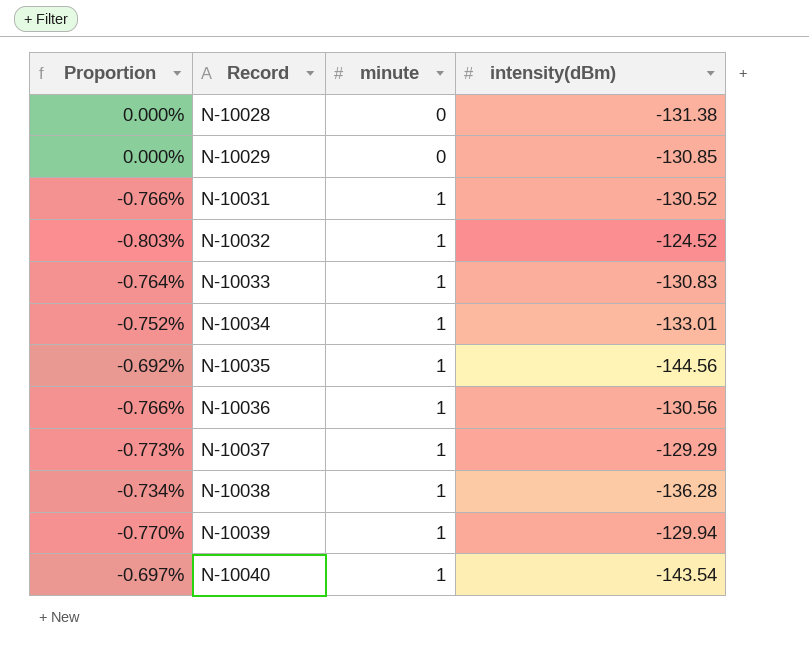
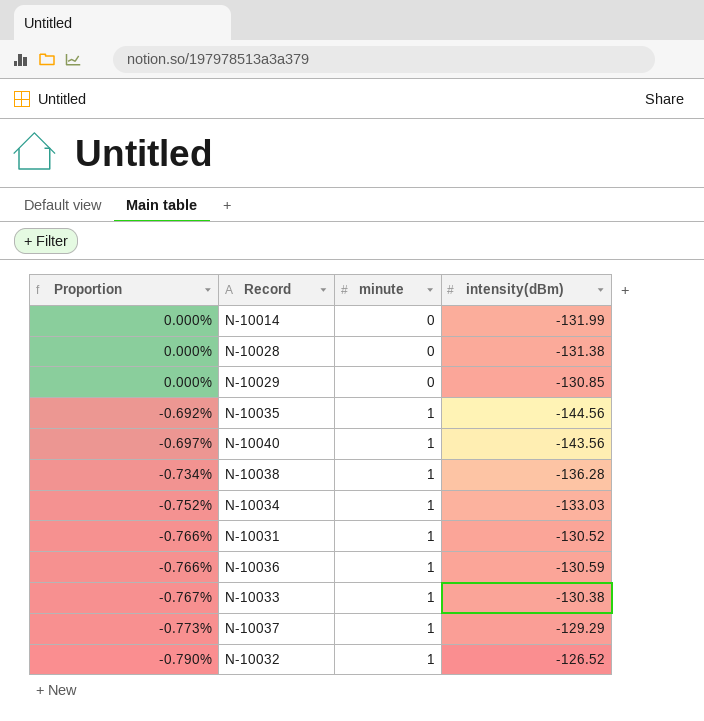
row order: Record ascending -> Proportion descending
row N-10039: -0.770% | 1 | -129.94 -> none
row N-10014: none -> 0.000% | 0 | -131.99
N-10040 | intensity(dBm): -143.54 -> -143.56
N-10034 | intensity(dBm): -133.01 -> -133.03
N-10036 | intensity(dBm): -130.56 -> -130.59
N-10033 | Proportion: -0.764% -> -0.767%
N-10033 | intensity(dBm): -130.83 -> -130.38
N-10032 | Proportion: -0.803% -> -0.790%
N-10032 | intensity(dBm): -124.52 -> -126.52

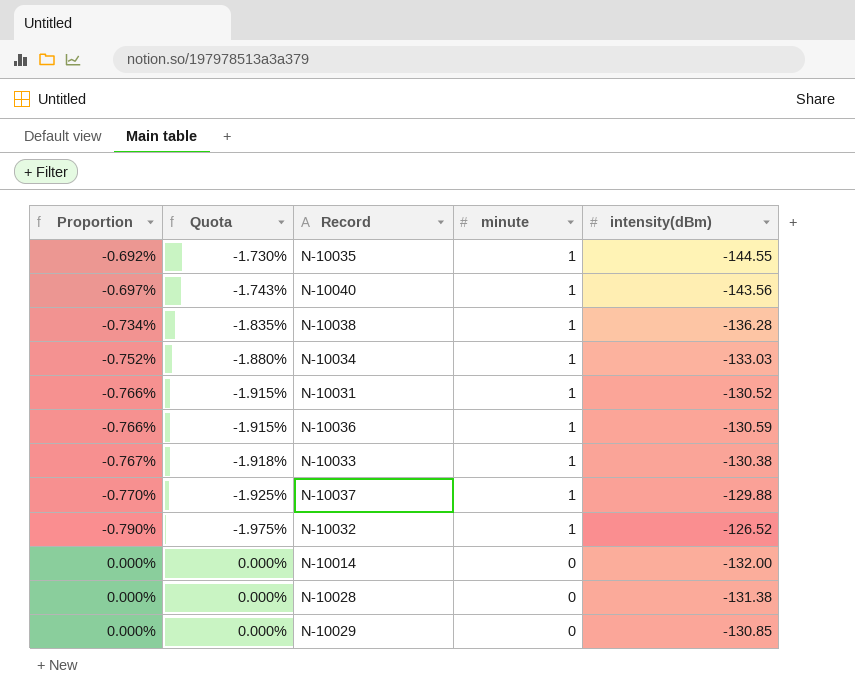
row order: Proportion descending -> minute descending
column Quota | formula: none -> [Proportion] * 2.5
N-10035 | intensity(dBm): -144.56 -> -144.55
N-10037 | Proportion: -0.773% -> -0.770%
N-10037 | intensity(dBm): -129.29 -> -129.88
N-10014 | intensity(dBm): -131.99 -> -132.00

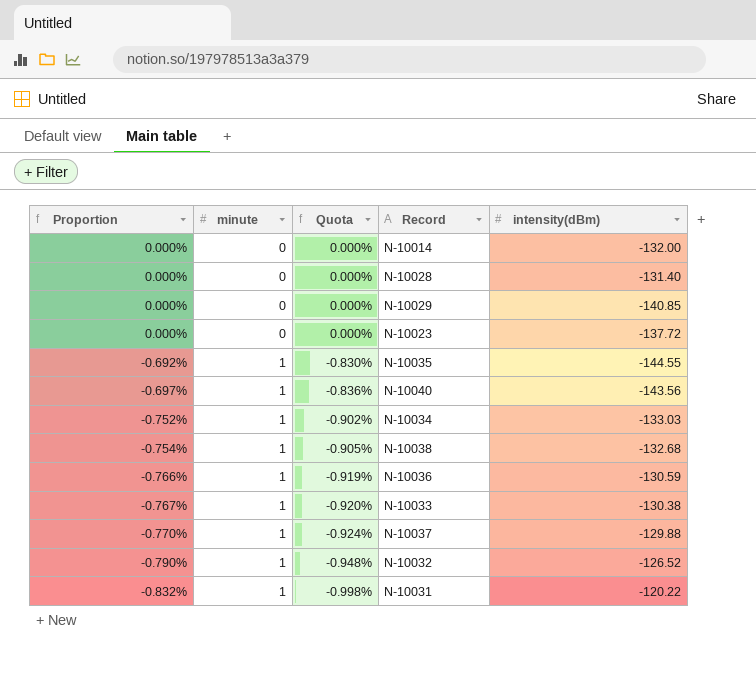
row order: minute descending -> Proportion descending
column minute | position: 4 -> 2
column Quota | formula: [Proportion] * 2.5 -> [Proportion] * 1.2
N-10028 | intensity(dBm): -131.38 -> -131.40
N-10029 | intensity(dBm): -130.85 -> -140.85
row N-10023: none -> 0.000% | 0 | 0.000% | -137.72
N-10038 | Proportion: -0.734% -> -0.754%
N-10038 | intensity(dBm): -136.28 -> -132.68
N-10031 | Proportion: -0.766% -> -0.832%
N-10031 | intensity(dBm): -130.52 -> -120.22

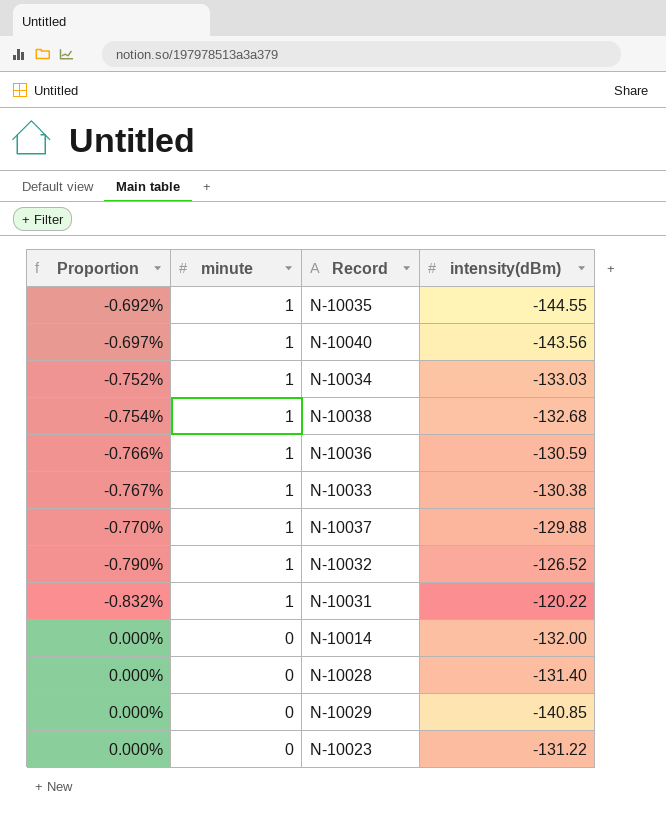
row order: Proportion descending -> minute descending
column Quota | formula: [Proportion] * 1.2 -> none
N-10023 | intensity(dBm): -137.72 -> -131.22

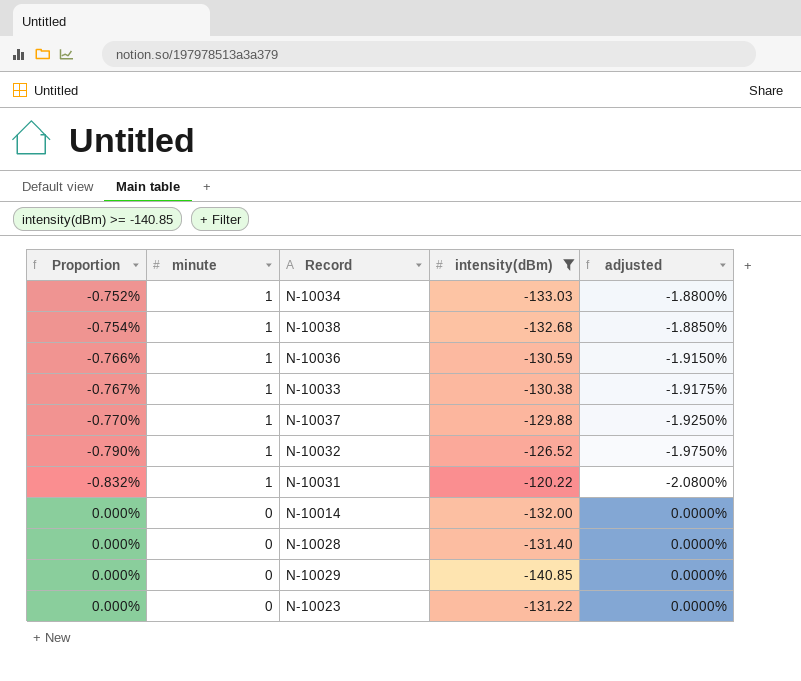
filter: none -> intensity(dBm) >= -140.85
column adjusted | formula: none -> [Proportion] * 2.5

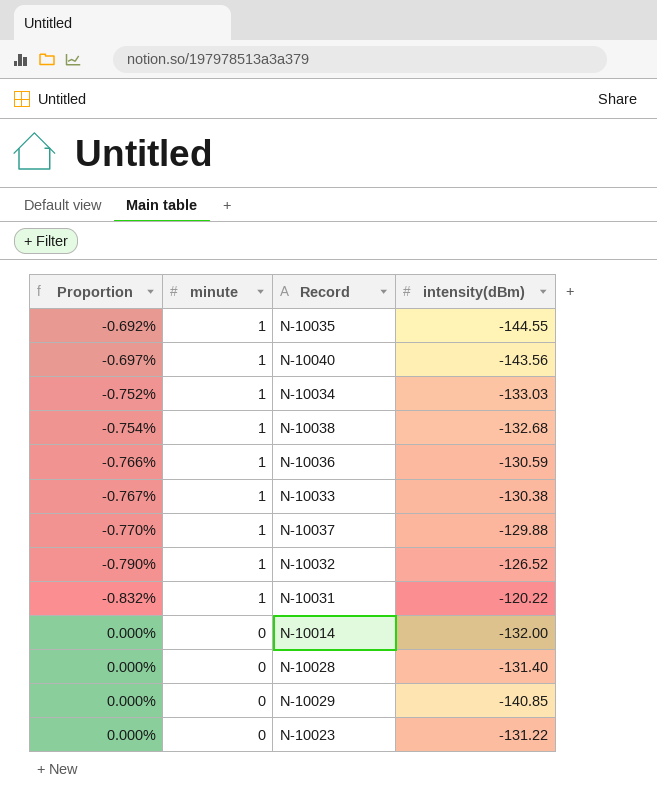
filter: intensity(dBm) >= -140.85 -> none
column adjusted | formula: [Proportion] * 2.5 -> none

